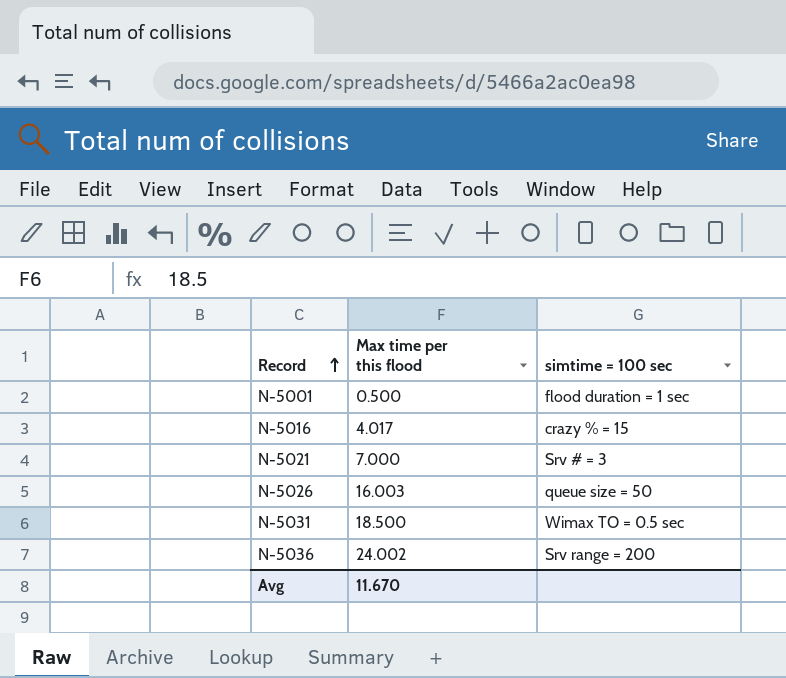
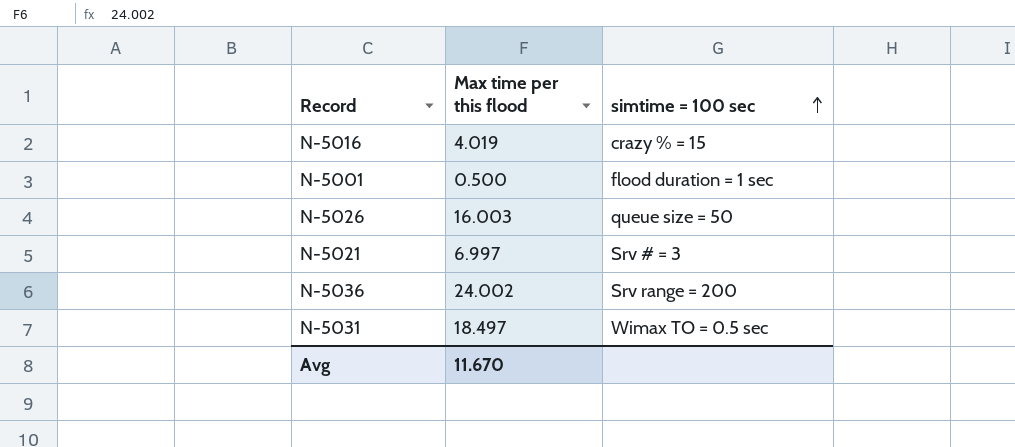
row order: Record ascending -> simtime = 100 sec ascending
N-5016 | Max time per this flood: 4.017 -> 4.019
N-5021 | Max time per this flood: 7.000 -> 6.997
N-5031 | Max time per this flood: 18.500 -> 18.497

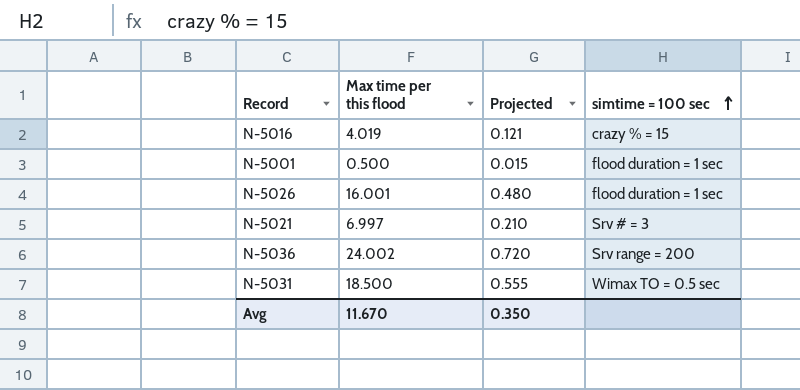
column Projected | formula: none -> [Max time per this flood] * 0.03
N-5026 | Max time per this flood: 16.003 -> 16.001
N-5026 | simtime = 100 sec: queue size = 50 -> flood duration = 1 sec
N-5031 | Max time per this flood: 18.497 -> 18.500

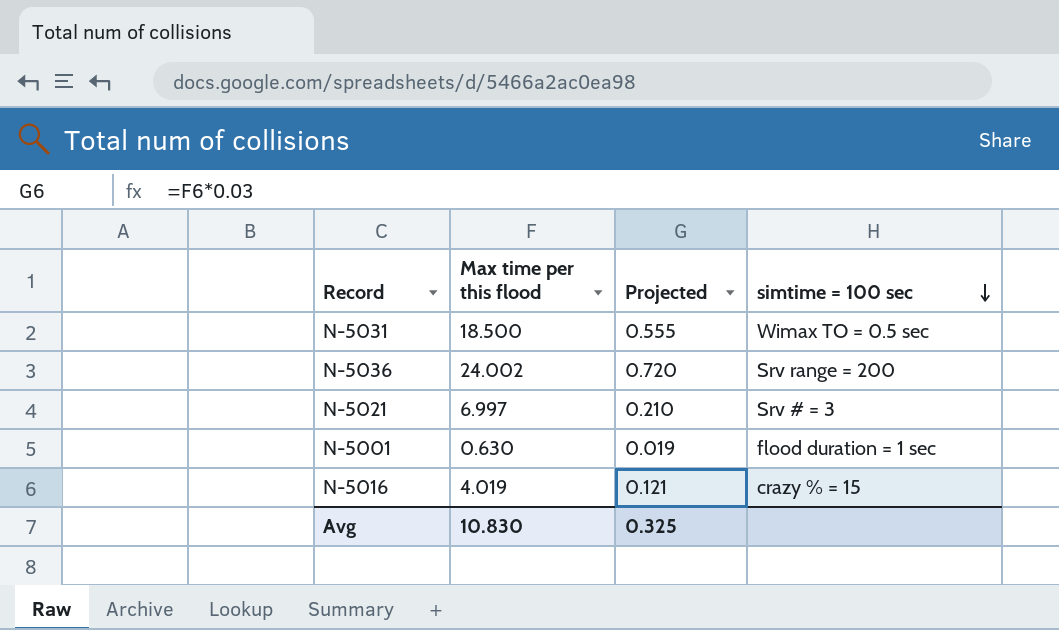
row order: simtime = 100 sec ascending -> simtime = 100 sec descending
row N-5026: 16.001 | 0.480 | flood duration = 1 sec -> none
N-5001 | Max time per this flood: 0.500 -> 0.630
N-5001 | Projected: 0.015 -> 0.019
Avg | Max time per this flood: 11.670 -> 10.830
Avg | Projected: 0.350 -> 0.325

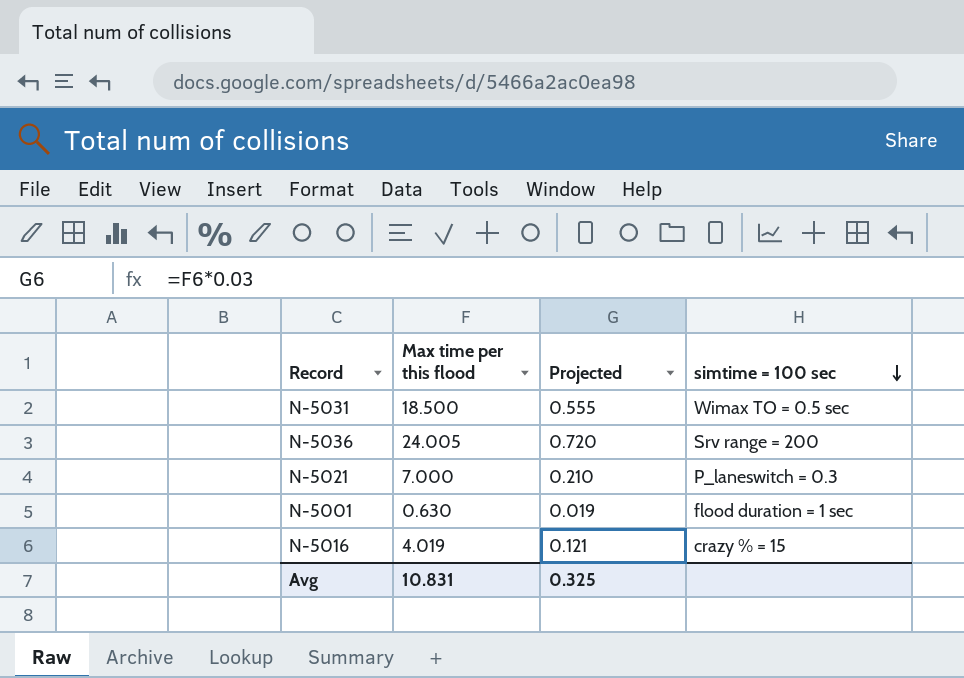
N-5036 | Max time per this flood: 24.002 -> 24.005
N-5021 | Max time per this flood: 6.997 -> 7.000
N-5021 | simtime = 100 sec: Srv # = 3 -> P_laneswitch = 0.3
Avg | Max time per this flood: 10.830 -> 10.831

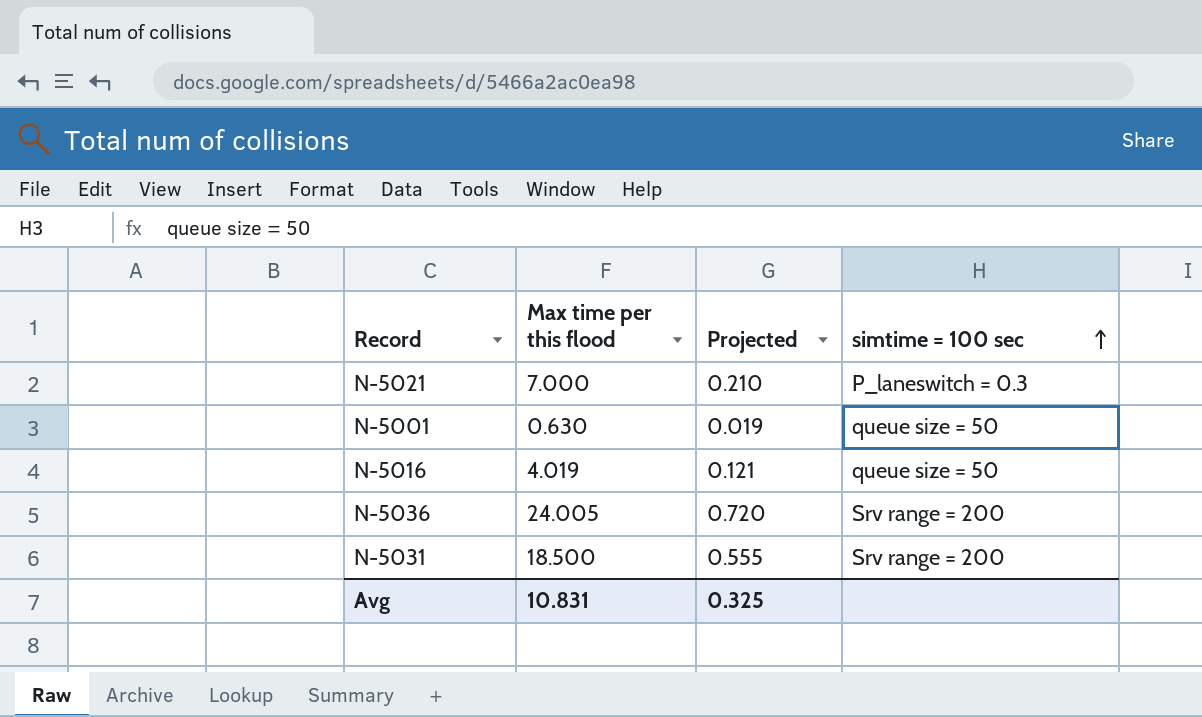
row order: simtime = 100 sec descending -> simtime = 100 sec ascending
N-5001 | simtime = 100 sec: flood duration = 1 sec -> queue size = 50
N-5016 | simtime = 100 sec: crazy % = 15 -> queue size = 50
N-5031 | simtime = 100 sec: Wimax TO = 0.5 sec -> Srv range = 200

